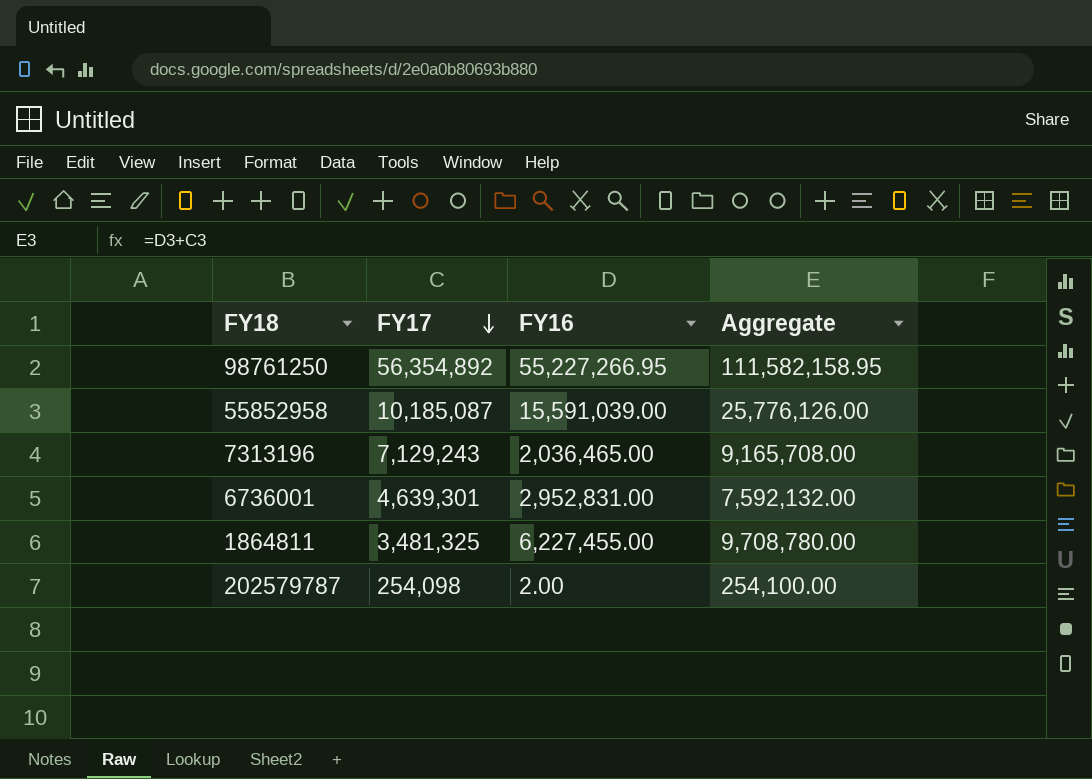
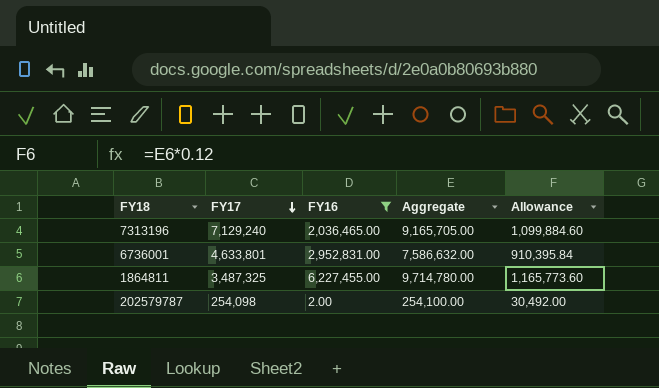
filter: none -> FY16 <= 6,227,455.00
column Allowance | formula: none -> [Aggregate] * 0.12
7313196 | FY17: 7,129,243 -> 7,129,240
7313196 | Aggregate: 9,165,708.00 -> 9,165,705.00
6736001 | FY17: 4,639,301 -> 4,633,801
6736001 | Aggregate: 7,592,132.00 -> 7,586,632.00
1864811 | FY17: 3,481,325 -> 3,487,325
1864811 | Aggregate: 9,708,780.00 -> 9,714,780.00

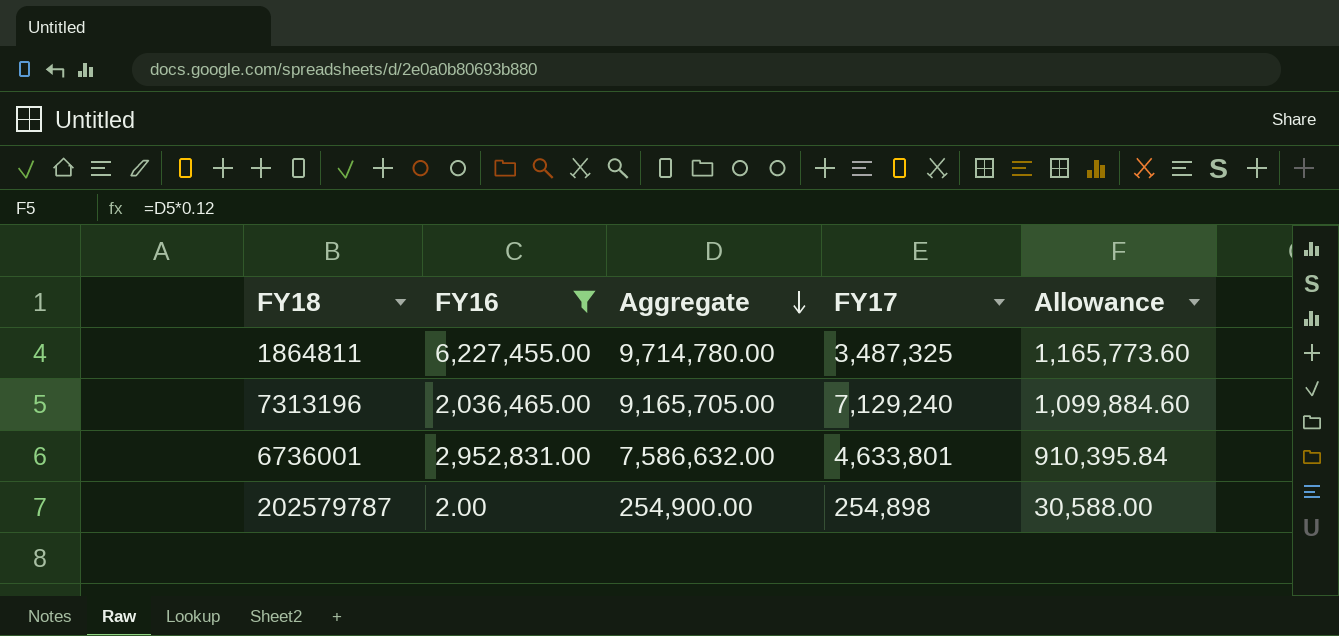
row order: FY17 descending -> Aggregate descending
column FY17 | position: 2 -> 4
202579787 | Aggregate: 254,100.00 -> 254,900.00
202579787 | FY17: 254,098 -> 254,898
202579787 | Allowance: 30,492.00 -> 30,588.00

